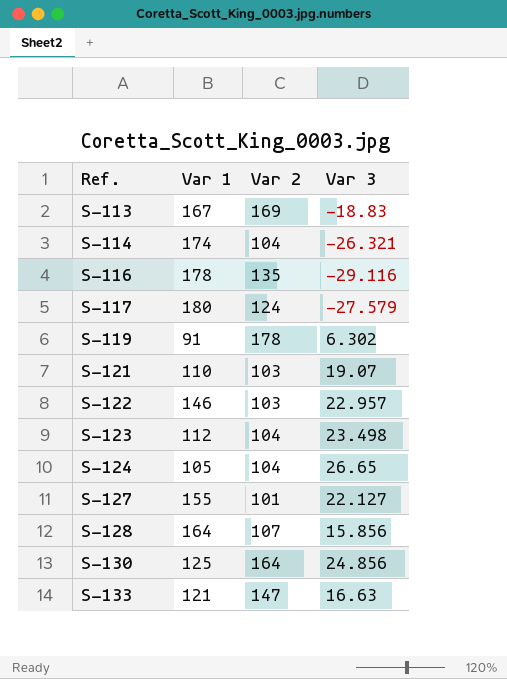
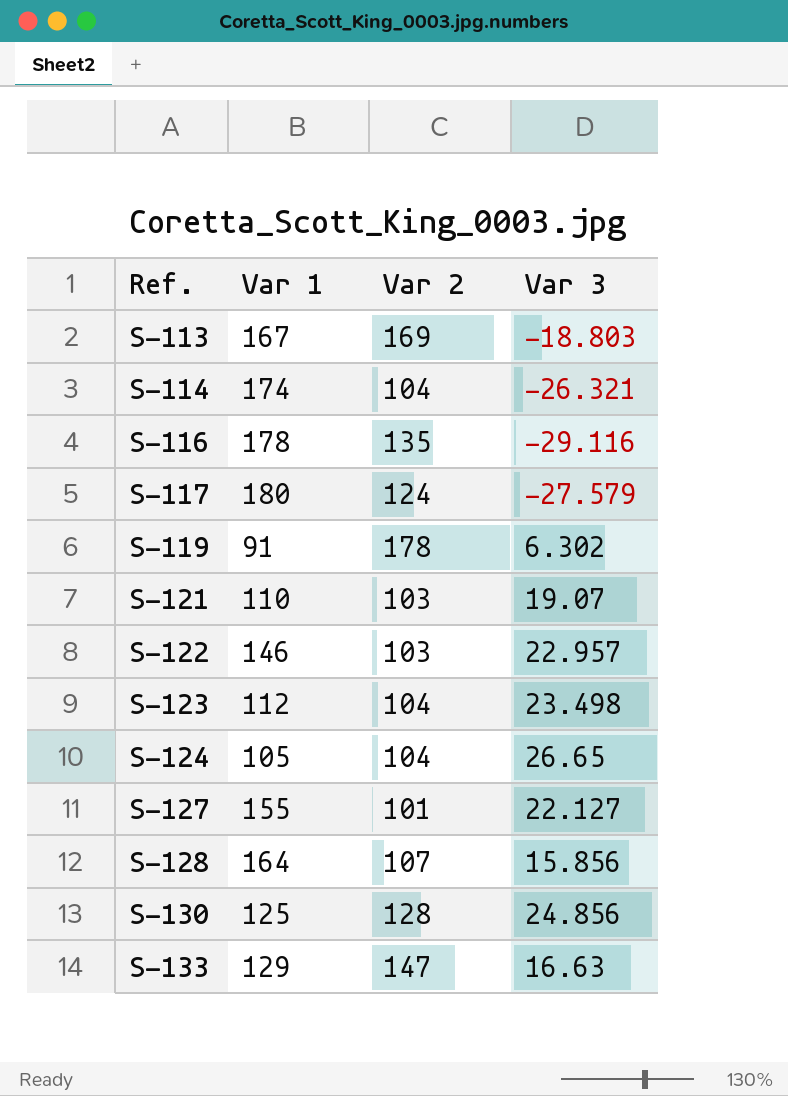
S-113 | Var 3: -18.83 -> -18.803
S-130 | Var 2: 164 -> 128
S-133 | Var 1: 121 -> 129

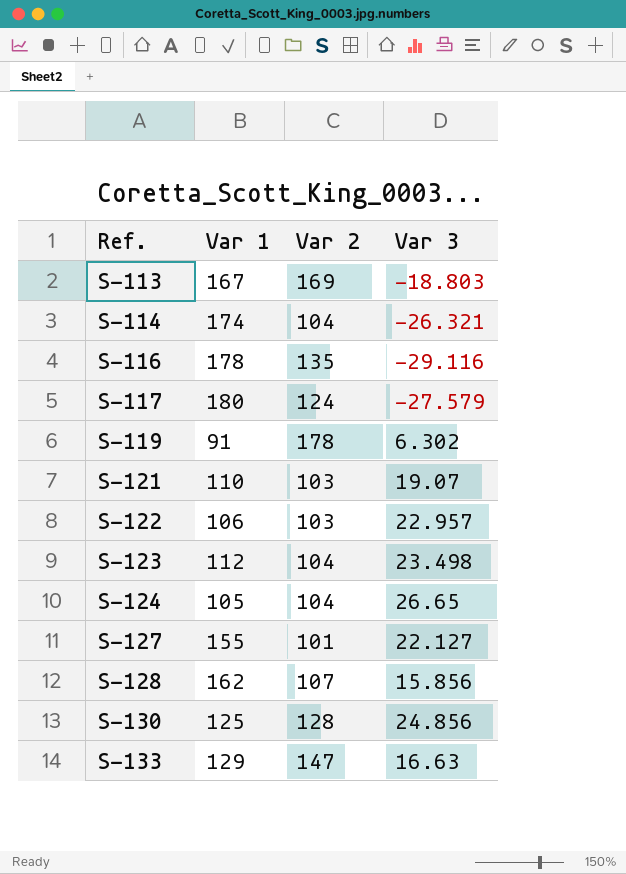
S-122 | Var 1: 146 -> 106
S-128 | Var 1: 164 -> 162

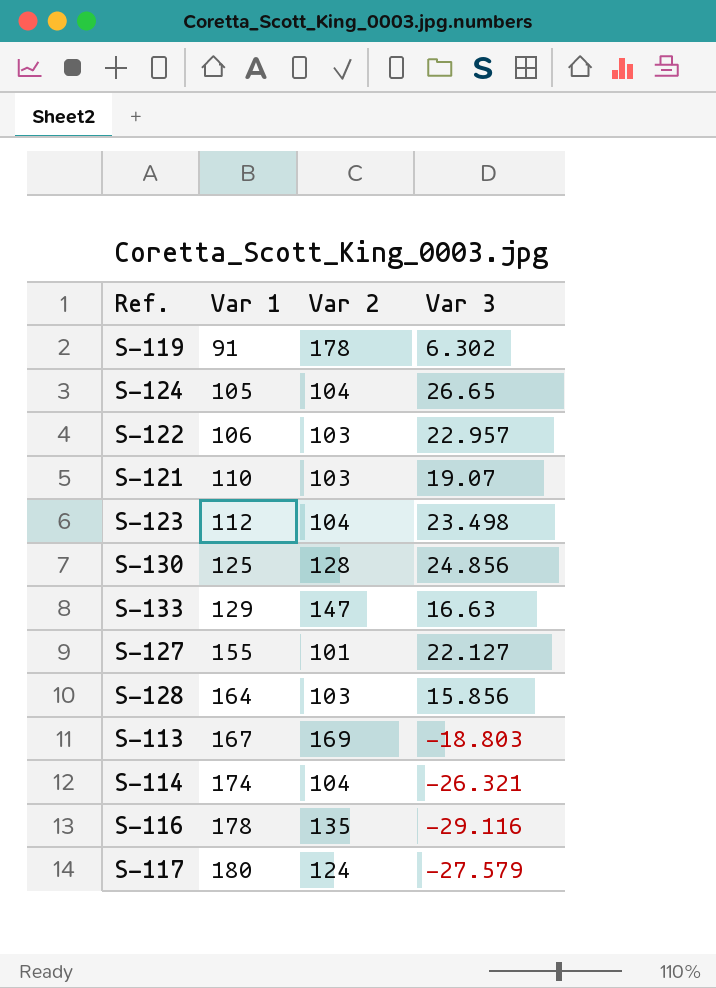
row order: Ref. ascending -> Var 1 ascending
S-128 | Var 1: 162 -> 164
S-128 | Var 2: 107 -> 103

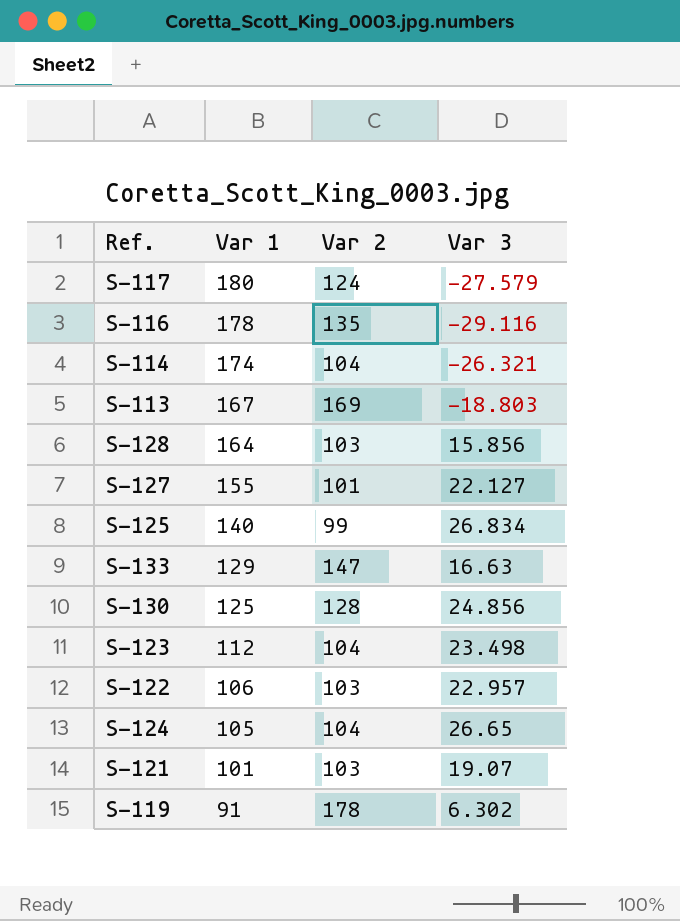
row order: Var 1 ascending -> Var 1 descending
row S-125: none -> 140 | 99 | 26.834
S-121 | Var 1: 110 -> 101

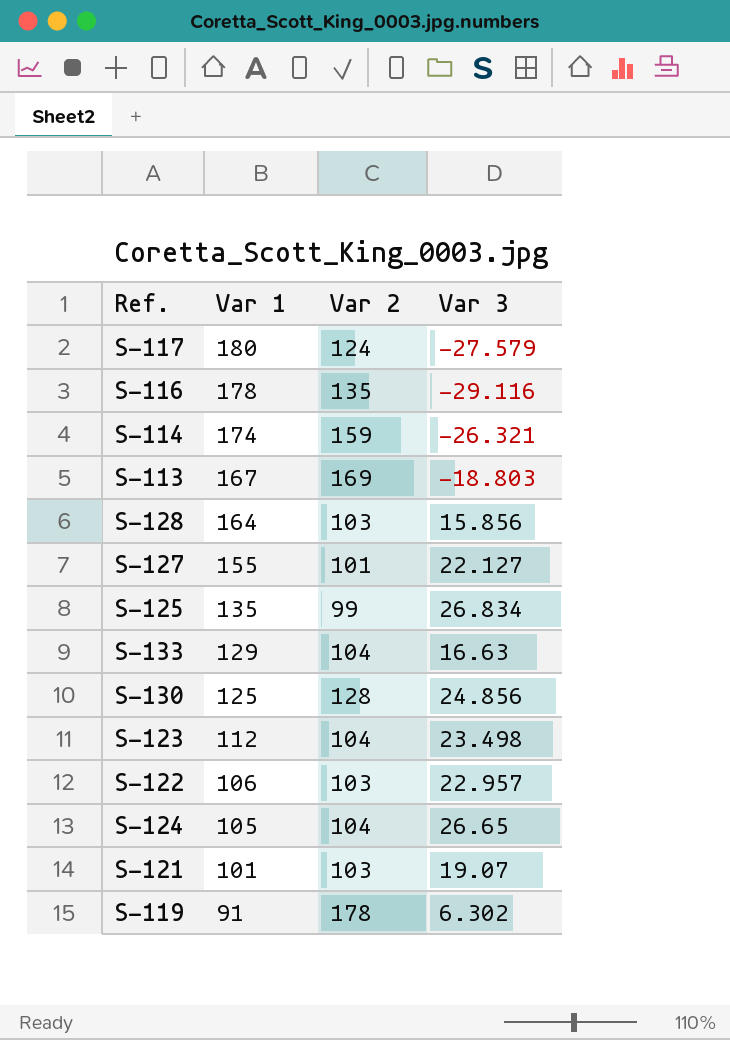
S-114 | Var 2: 104 -> 159
S-125 | Var 1: 140 -> 135
S-133 | Var 2: 147 -> 104

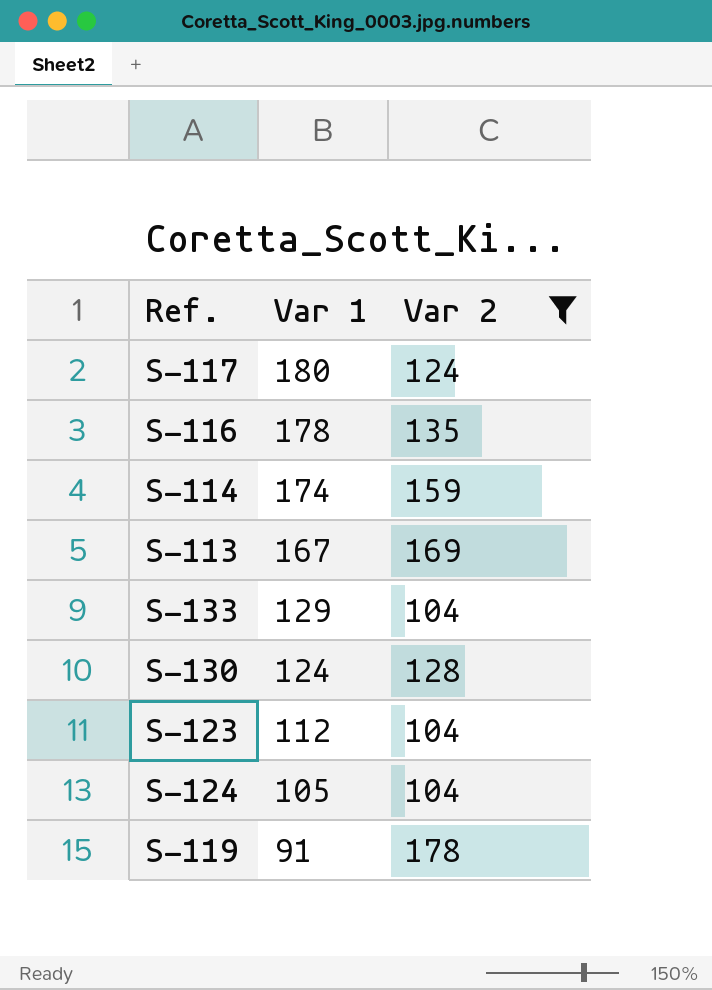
filter: none -> Var 2 >= 104
column Var 3 | position: 4 -> none
S-130 | Var 1: 125 -> 124

